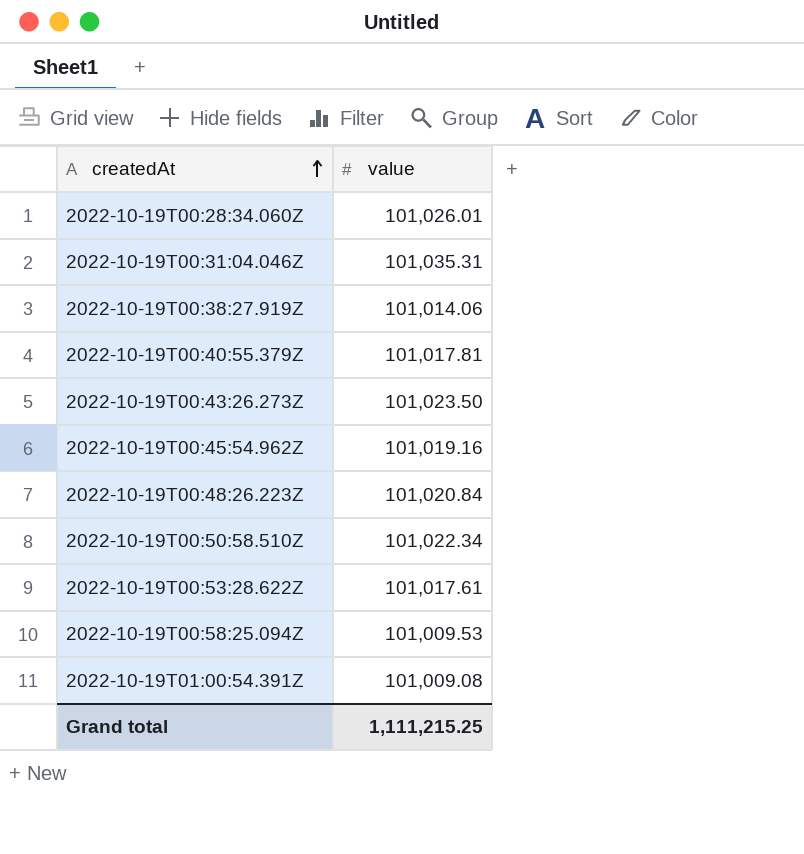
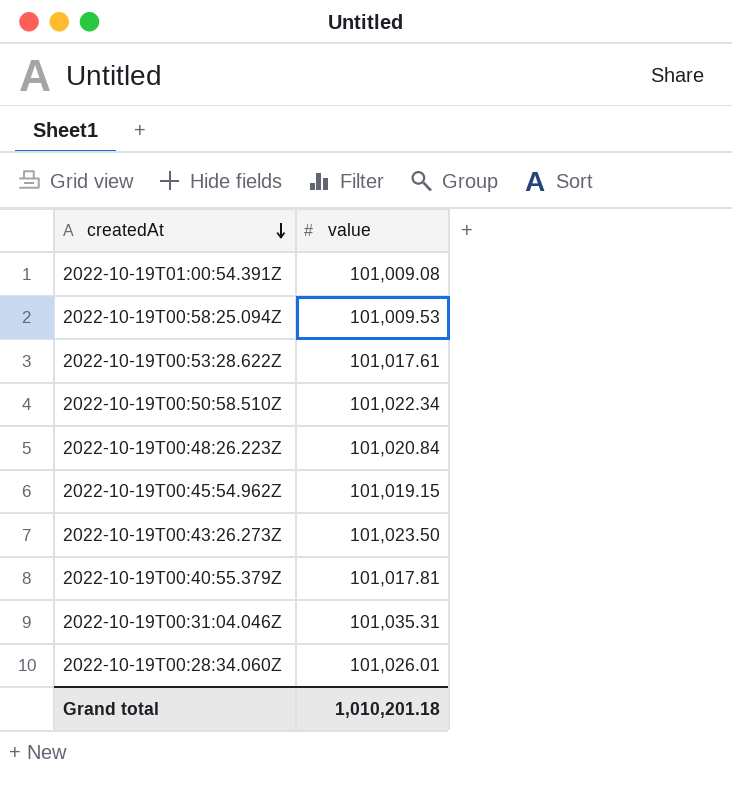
row order: createdAt ascending -> createdAt descending
row 2022-10-19T00:38:27.919Z: 101,014.06 -> none
2022-10-19T00:45:54.962Z | value: 101,019.16 -> 101,019.15
Grand total | value: 1,111,215.25 -> 1,010,201.18

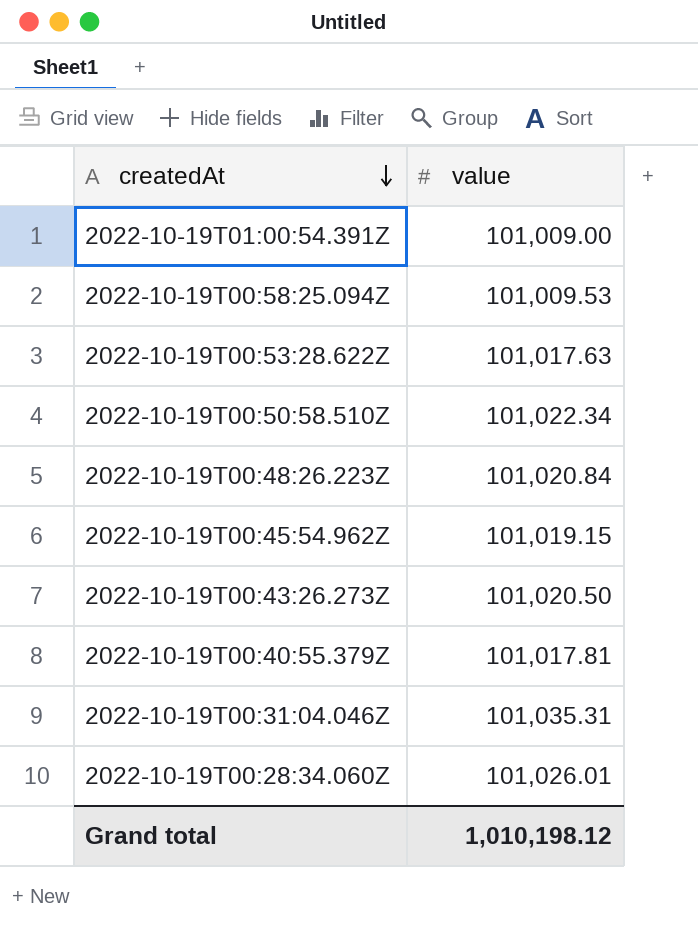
2022-10-19T01:00:54.391Z | value: 101,009.08 -> 101,009.00
2022-10-19T00:53:28.622Z | value: 101,017.61 -> 101,017.63
2022-10-19T00:43:26.273Z | value: 101,023.50 -> 101,020.50
Grand total | value: 1,010,201.18 -> 1,010,198.12

